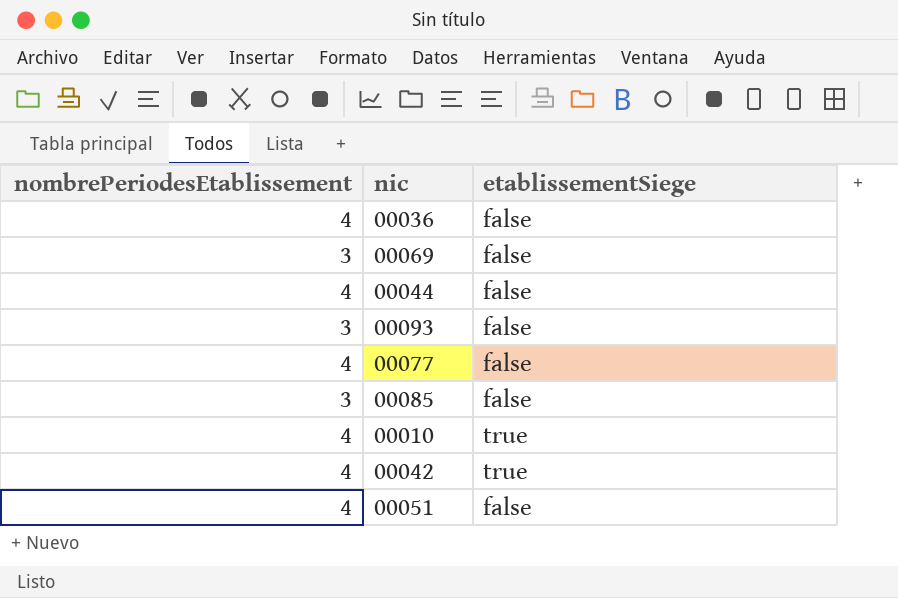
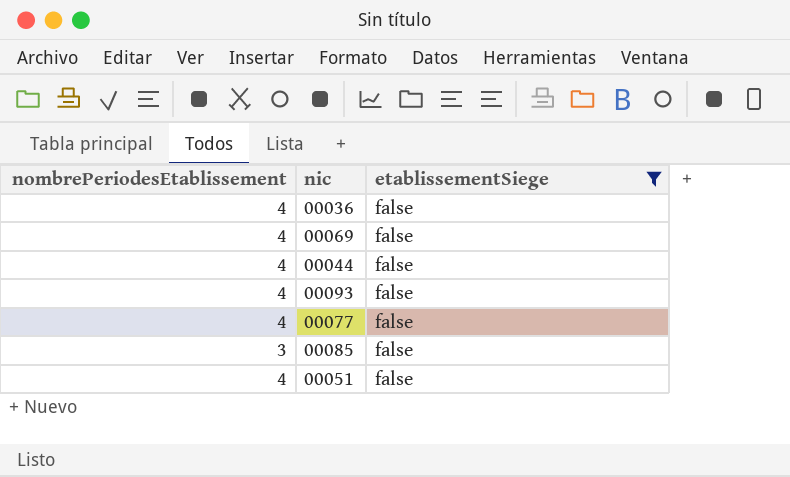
filter: none -> etablissementSiege = false
00069 | nombrePeriodesEtablissement: 3 -> 4
00093 | nombrePeriodesEtablissement: 3 -> 4

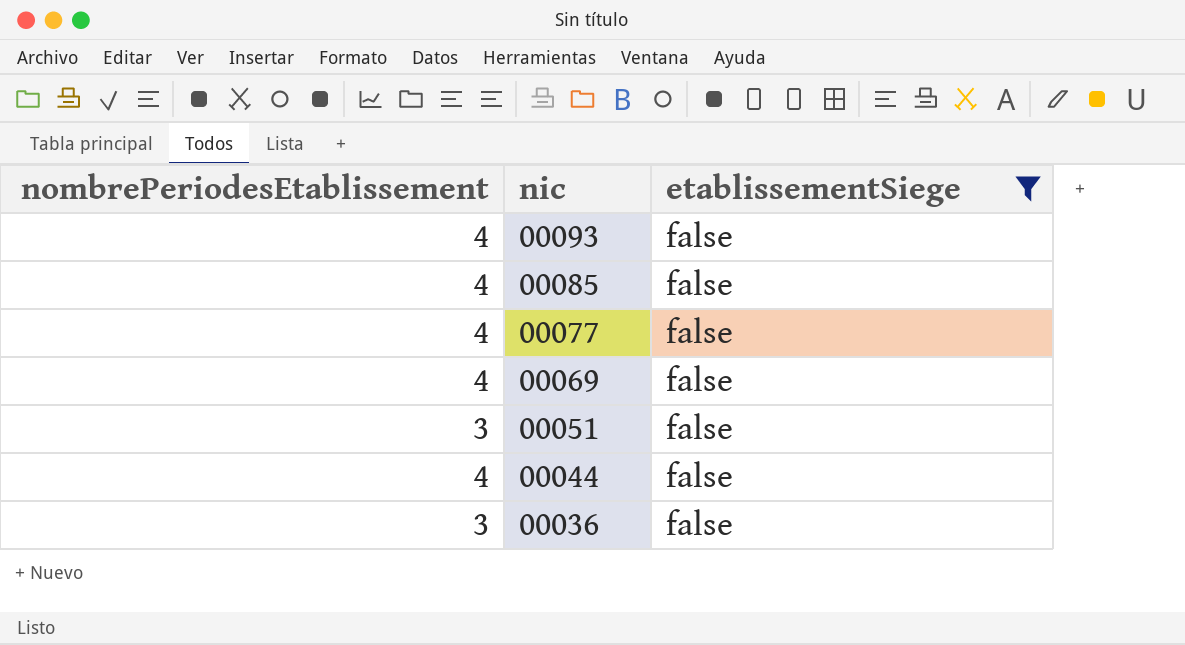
row order: none -> nic descending
00085 | nombrePeriodesEtablissement: 3 -> 4
00051 | nombrePeriodesEtablissement: 4 -> 3
00036 | nombrePeriodesEtablissement: 4 -> 3

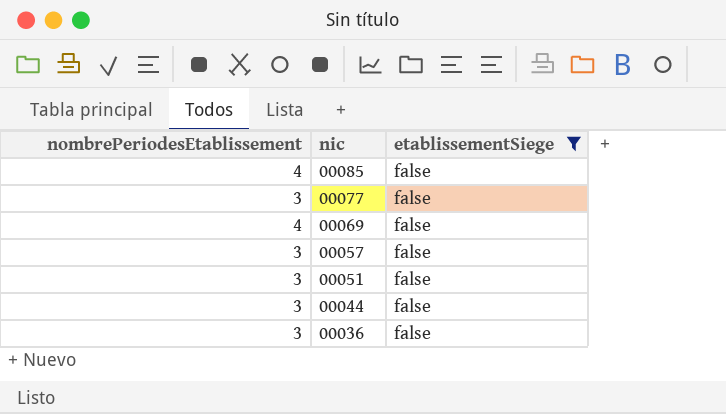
row 00093: 4 | false -> none
00077 | nombrePeriodesEtablissement: 4 -> 3
row 00057: none -> 3 | false
00044 | nombrePeriodesEtablissement: 4 -> 3

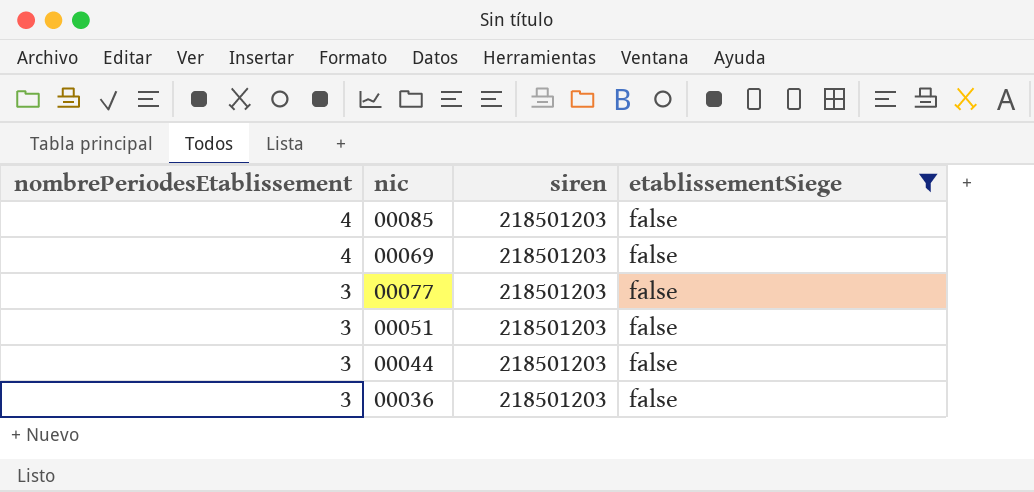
row order: nic descending -> nombrePeriodesEtablissement descending
column siren | position: none -> 3
row 00057: 3 | false -> none

